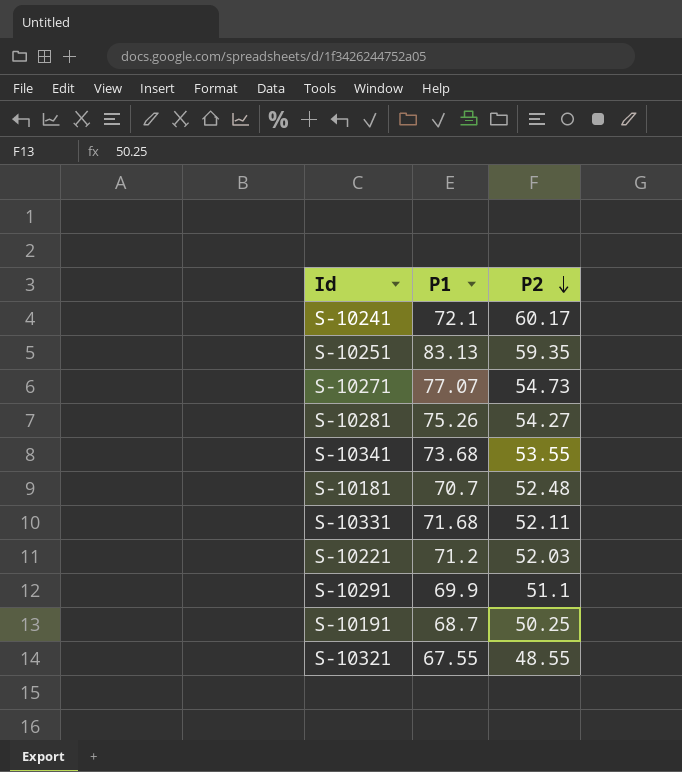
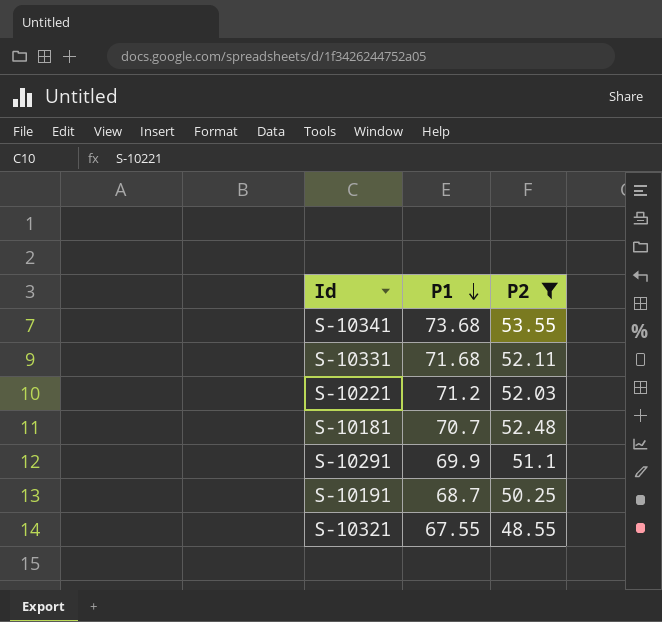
filter: none -> P2 <= 53.55
row order: P2 descending -> P1 descending

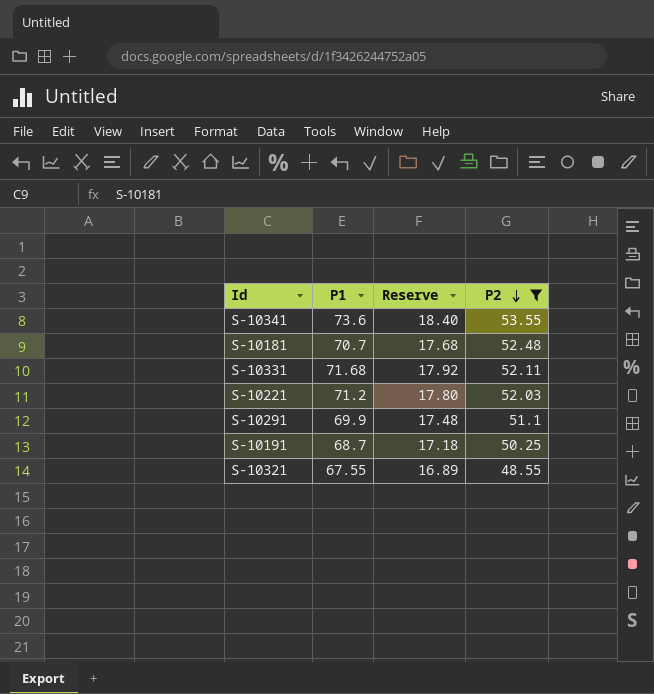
row order: P1 descending -> P2 descending
column Reserve | formula: none -> [P1] * 0.25
S-10341 | P1: 73.68 -> 73.6

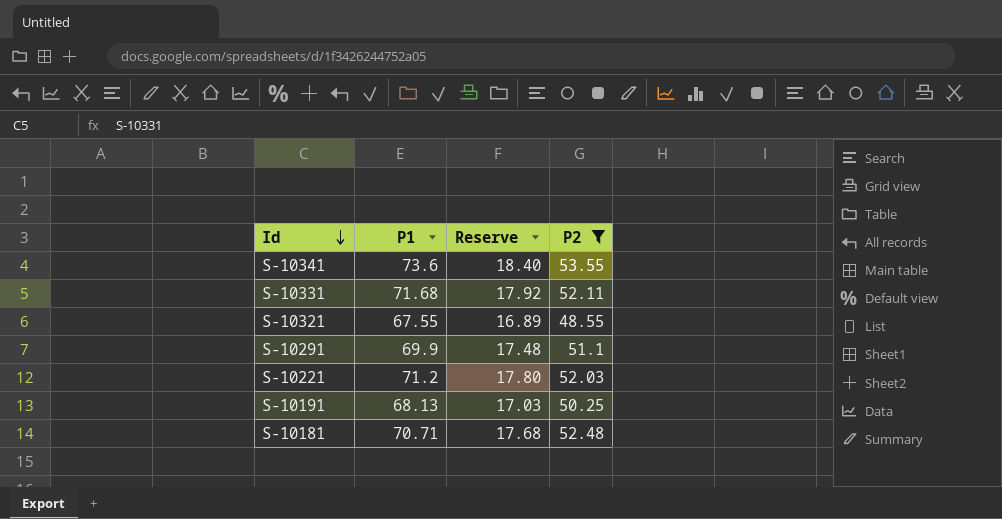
row order: P2 descending -> Id descending
S-10191 | P1: 68.7 -> 68.13
S-10191 | Reserve: 17.18 -> 17.03
S-10181 | P1: 70.7 -> 70.71

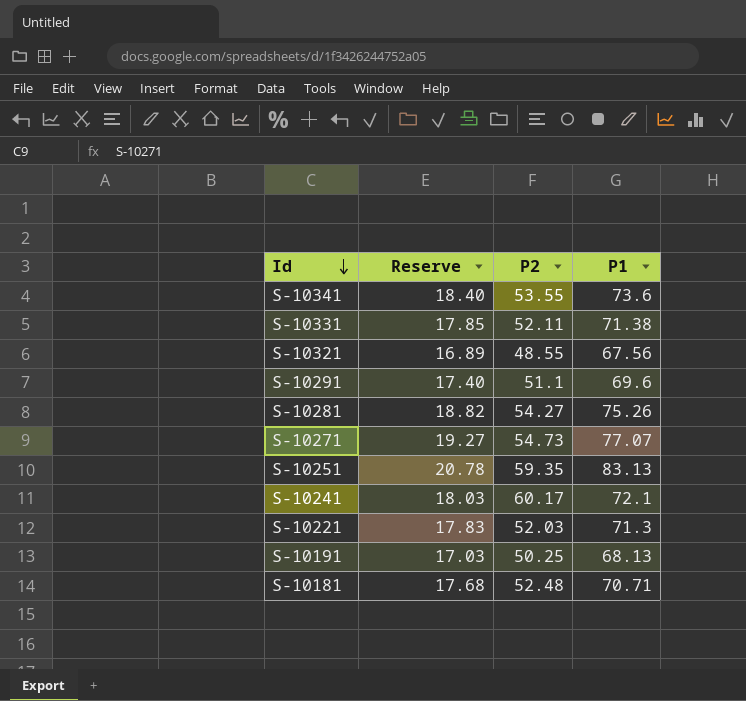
filter: P2 <= 53.55 -> none
column P1 | position: 2 -> 4
S-10331 | Reserve: 17.92 -> 17.85
S-10331 | P1: 71.68 -> 71.38
S-10321 | P1: 67.55 -> 67.56
S-10291 | Reserve: 17.48 -> 17.40
S-10291 | P1: 69.9 -> 69.6
S-10221 | Reserve: 17.80 -> 17.83
S-10221 | P1: 71.2 -> 71.3

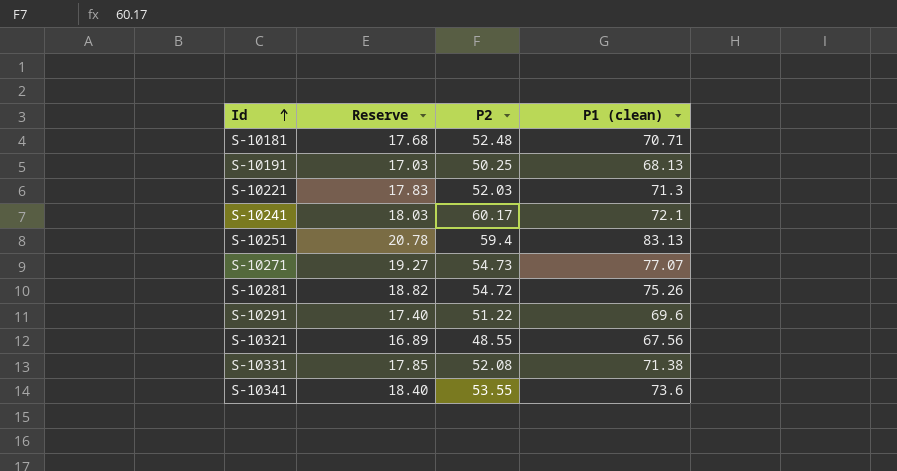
row order: Id descending -> Id ascending
column name: P1 -> P1 (clean)
S-10251 | P2: 59.35 -> 59.4
S-10281 | P2: 54.27 -> 54.72
S-10291 | P2: 51.1 -> 51.22
S-10331 | P2: 52.11 -> 52.08

